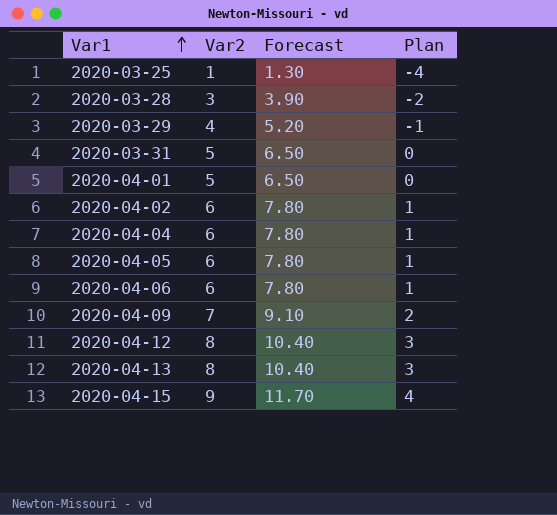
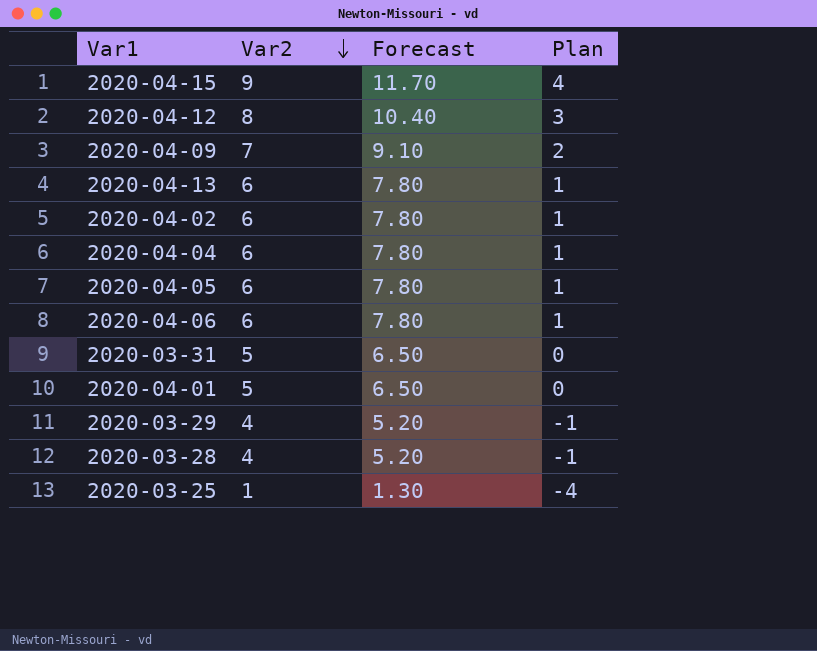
row order: Var1 ascending -> Var2 descending
2020-04-13 | Var2: 8 -> 6
2020-04-13 | Forecast: 10.40 -> 7.80
2020-04-13 | Plan: 3 -> 1
2020-03-28 | Var2: 3 -> 4
2020-03-28 | Forecast: 3.90 -> 5.20
2020-03-28 | Plan: -2 -> -1

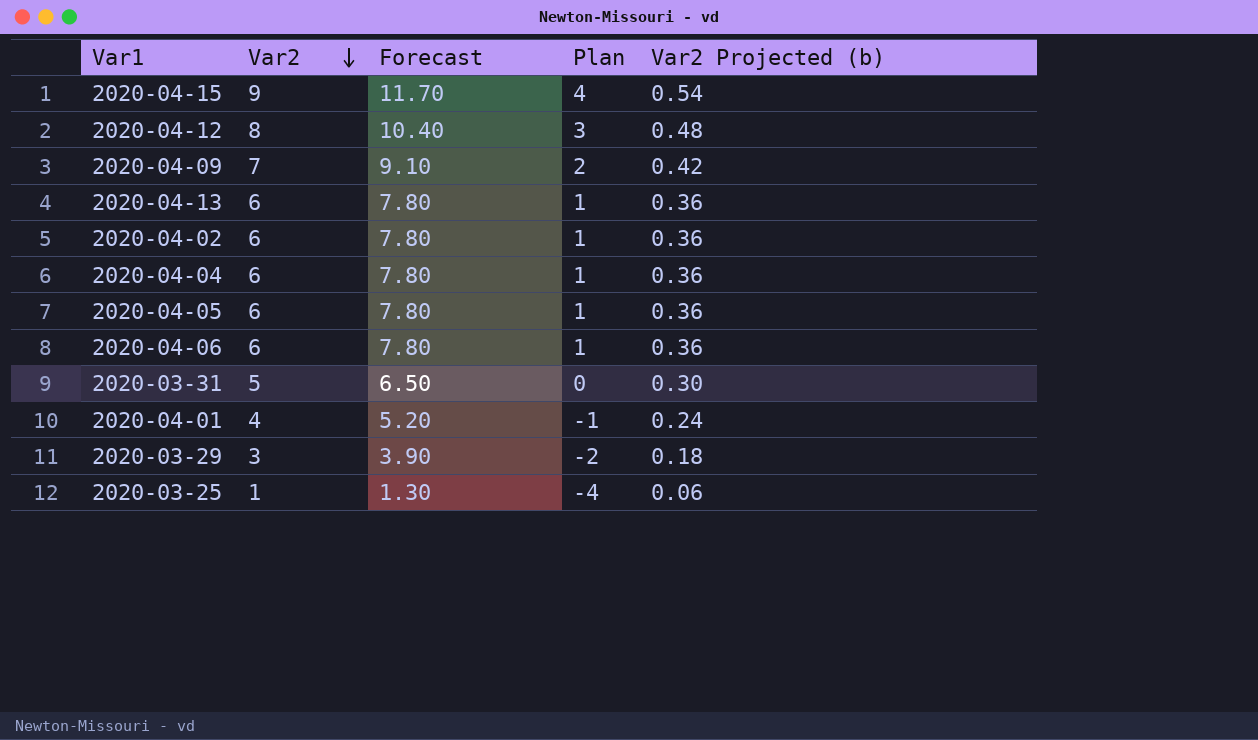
column Var2 Projected (b) | formula: none -> [Var2] * 0.06
row 2020-03-28: 4 | 5.20 | -1 -> none
2020-04-01 | Var2: 5 -> 4
2020-04-01 | Forecast: 6.50 -> 5.20
2020-04-01 | Plan: 0 -> -1
2020-03-29 | Var2: 4 -> 3
2020-03-29 | Forecast: 5.20 -> 3.90
2020-03-29 | Plan: -1 -> -2

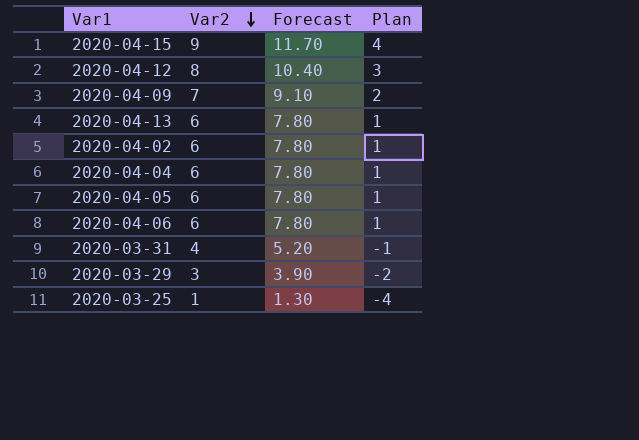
column Var2 Projected (b) | formula: [Var2] * 0.06 -> none
row 2020-04-01: 4 | 5.20 | -1 | 0.24 -> none
2020-03-31 | Var2: 5 -> 4
2020-03-31 | Forecast: 6.50 -> 5.20
2020-03-31 | Plan: 0 -> -1

